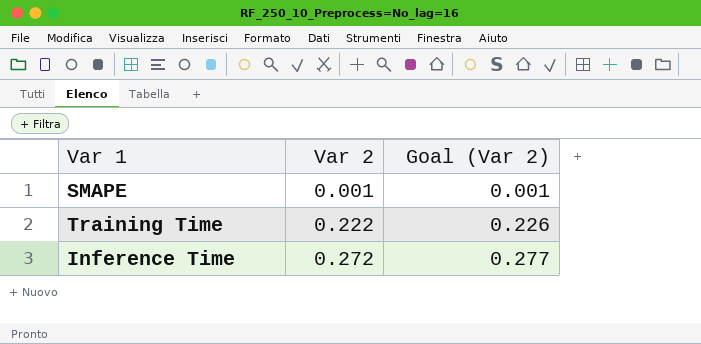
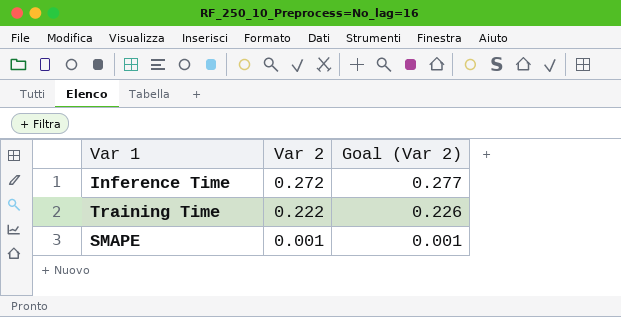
row order: Var 2 ascending -> Var 2 descending

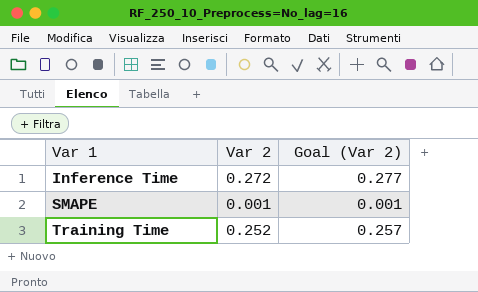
row order: Var 2 descending -> Var 1 ascending
Training Time | Var 2: 0.222 -> 0.252
Training Time | Goal (Var 2): 0.226 -> 0.257

